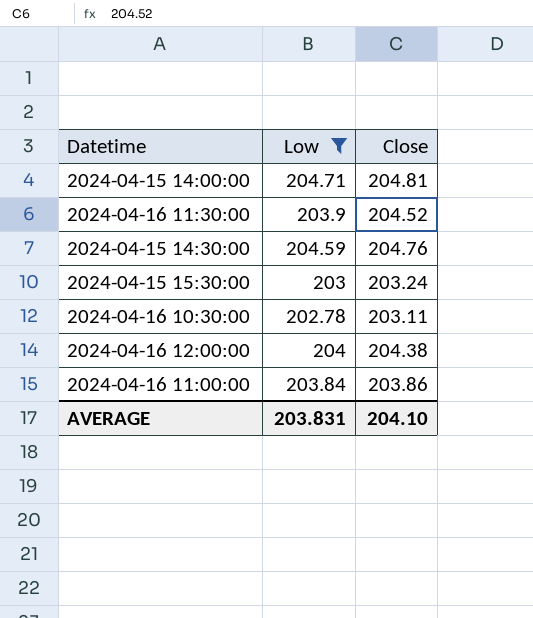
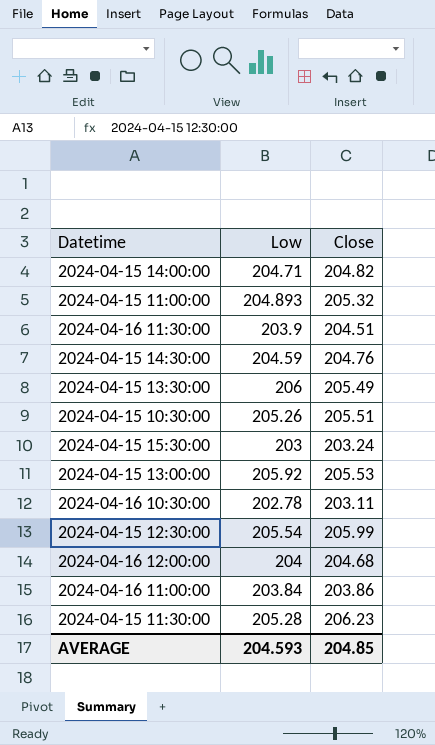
filter: Low <= 204.71 -> none
2024-04-15 14:00:00 | Close: 204.81 -> 204.82
2024-04-16 11:30:00 | Close: 204.52 -> 204.51
2024-04-16 12:00:00 | Close: 204.38 -> 204.68
AVERAGE | Low: 203.831 -> 204.593
AVERAGE | Close: 204.10 -> 204.85

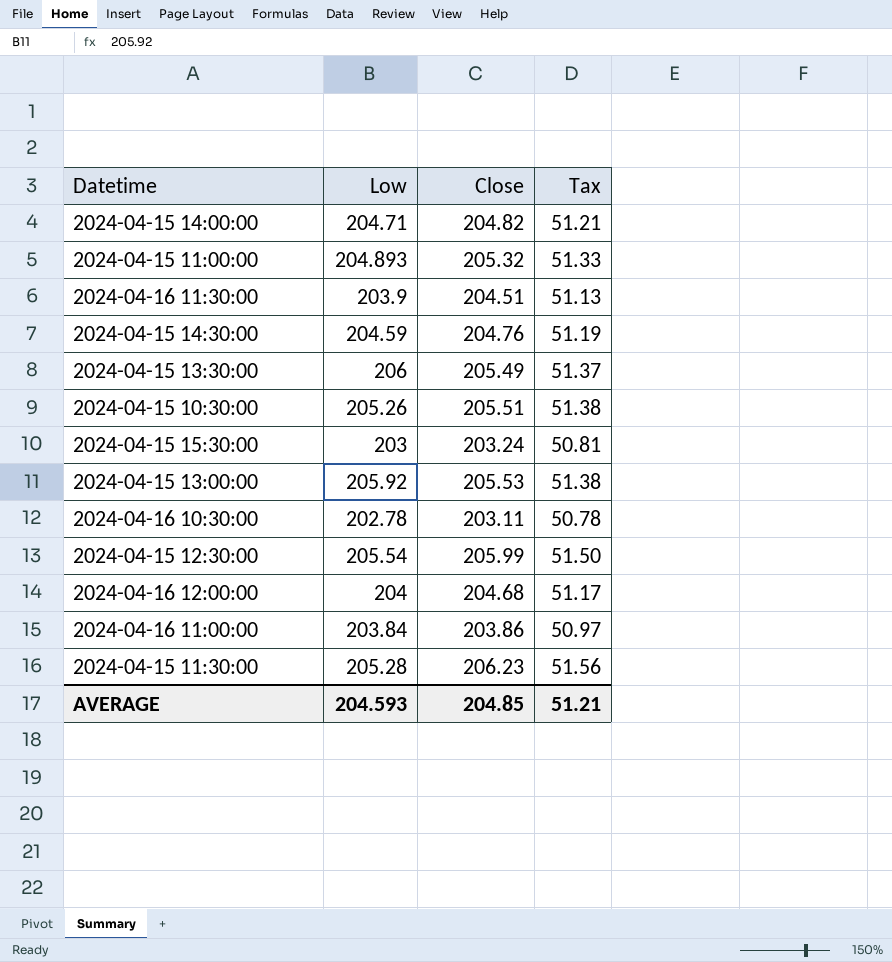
column Tax | formula: none -> [Close] * 0.25

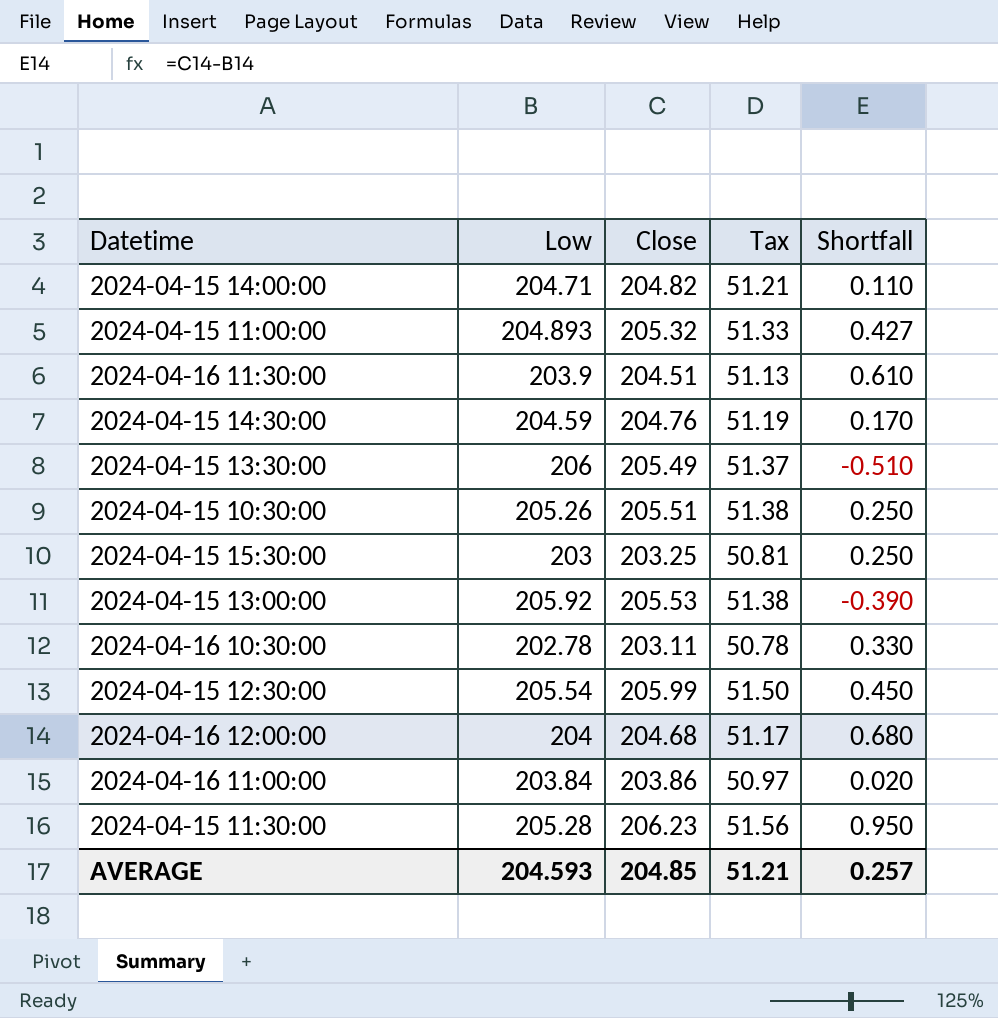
column Shortfall | formula: none -> [Close] - [Low]
2024-04-15 15:30:00 | Close: 203.24 -> 203.25

